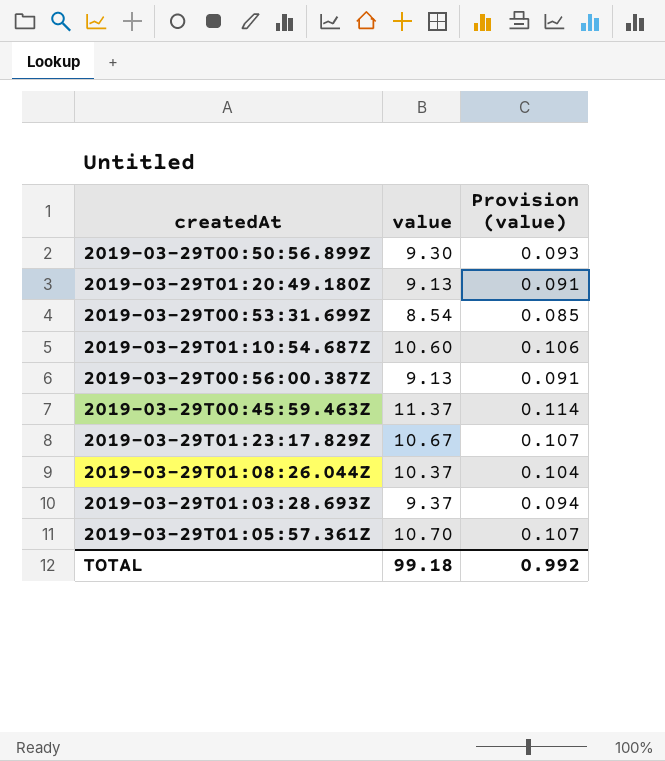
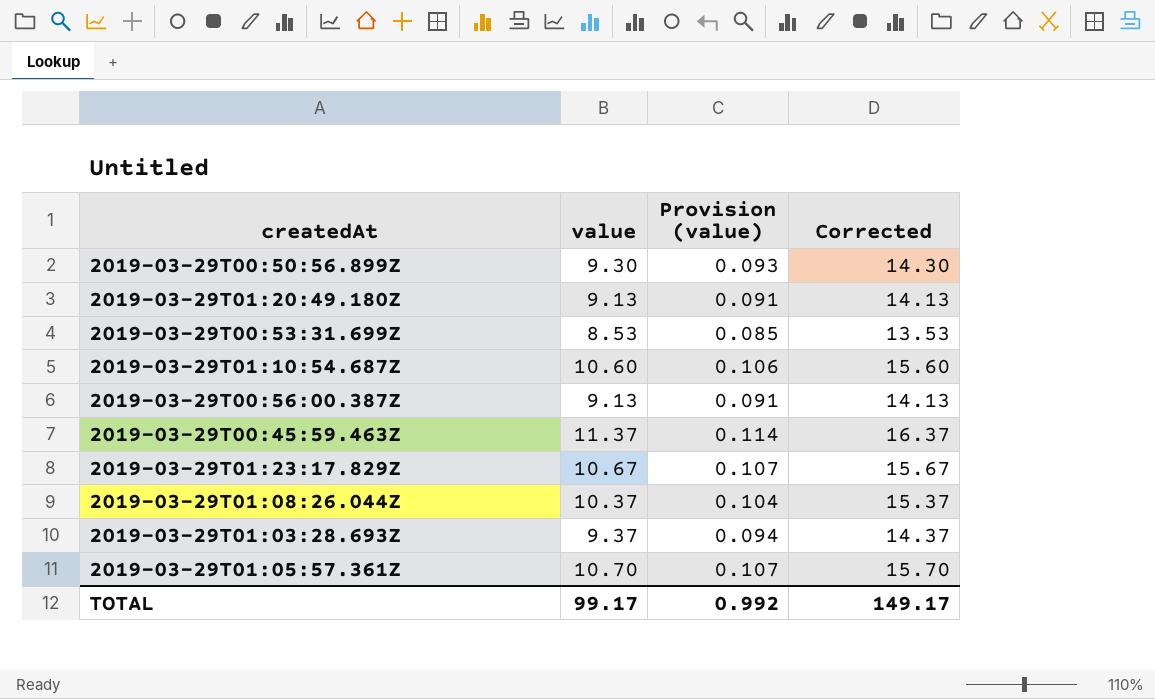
column Corrected | formula: none -> [value] + 5
2019-03-29T00:53:31.699Z | value: 8.54 -> 8.53
TOTAL | value: 99.18 -> 99.17

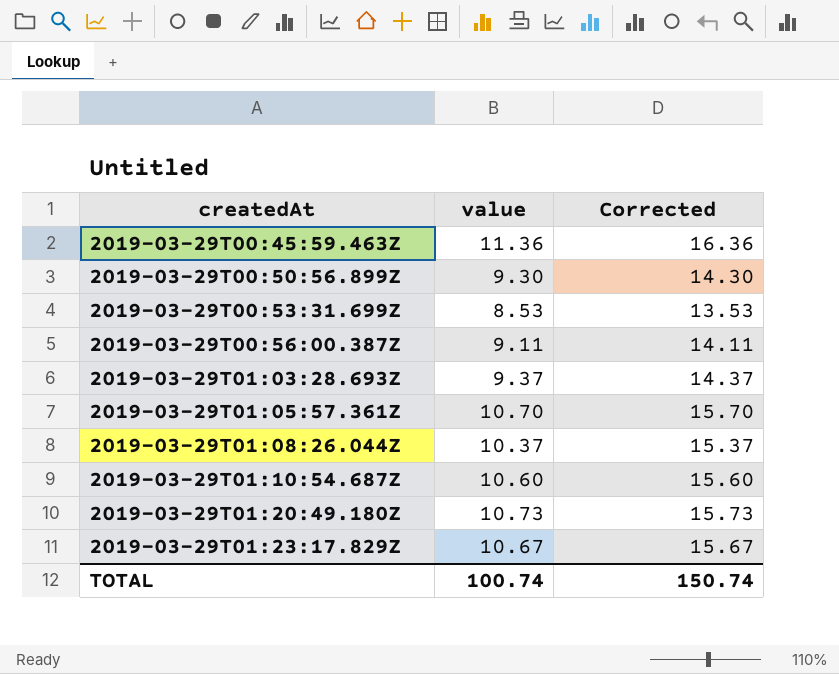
row order: none -> createdAt ascending
column Provision (value) | formula: [value] * 0.01 -> none
2019-03-29T00:45:59.463Z | value: 11.37 -> 11.36
2019-03-29T00:45:59.463Z | Corrected: 16.37 -> 16.36
2019-03-29T00:56:00.387Z | value: 9.13 -> 9.11
2019-03-29T00:56:00.387Z | Corrected: 14.13 -> 14.11
2019-03-29T01:20:49.180Z | value: 9.13 -> 10.73
2019-03-29T01:20:49.180Z | Corrected: 14.13 -> 15.73
TOTAL | value: 99.17 -> 100.74
TOTAL | Corrected: 149.17 -> 150.74

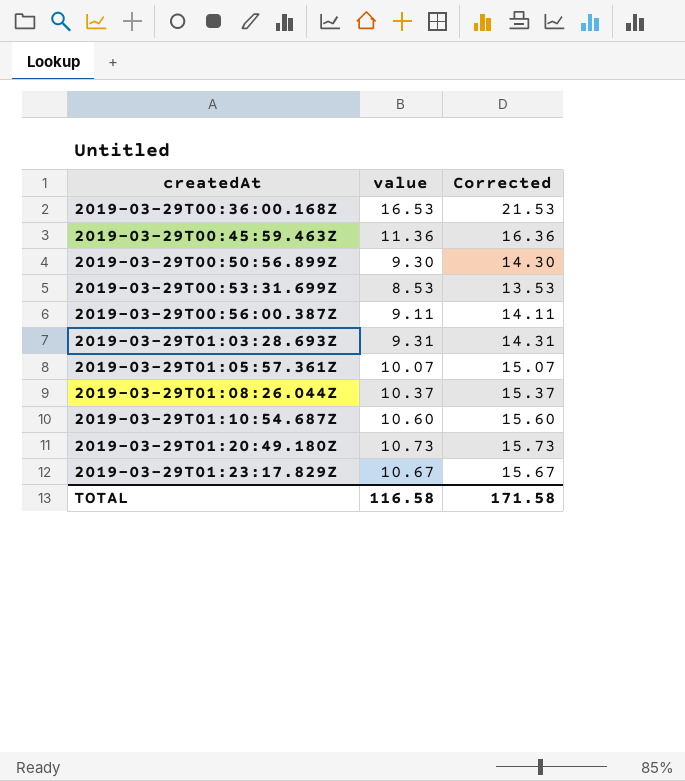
row 2019-03-29T00:36:00.168Z: none -> 16.53 | 21.53
2019-03-29T01:03:28.693Z | value: 9.37 -> 9.31
2019-03-29T01:03:28.693Z | Corrected: 14.37 -> 14.31
2019-03-29T01:05:57.361Z | value: 10.70 -> 10.07
2019-03-29T01:05:57.361Z | Corrected: 15.70 -> 15.07
TOTAL | value: 100.74 -> 116.58
TOTAL | Corrected: 150.74 -> 171.58

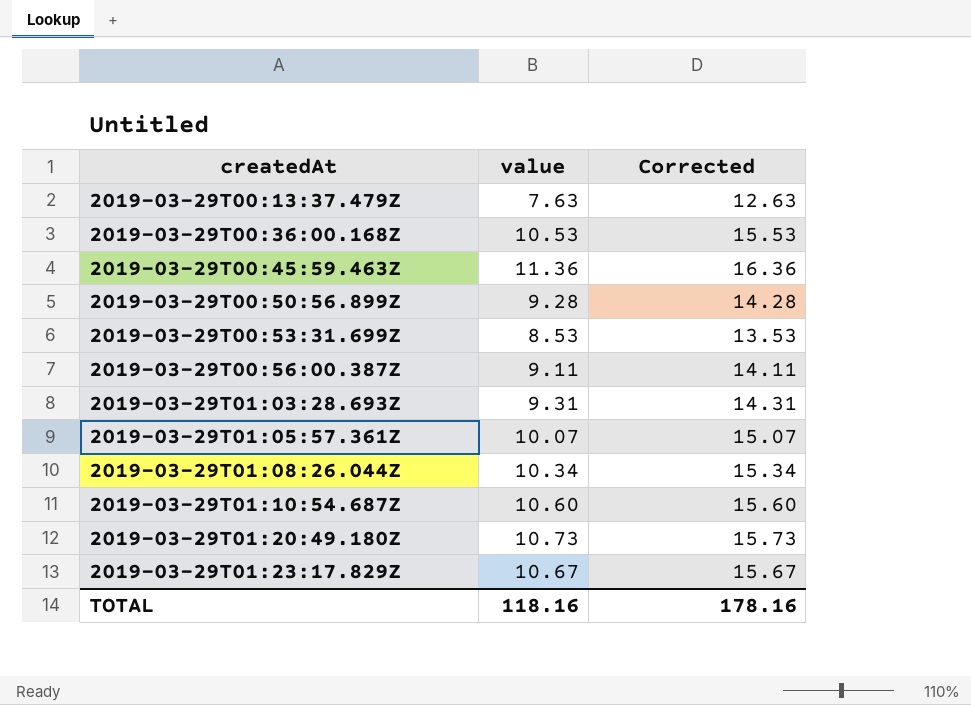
row 2019-03-29T00:13:37.479Z: none -> 7.63 | 12.63
2019-03-29T00:36:00.168Z | value: 16.53 -> 10.53
2019-03-29T00:36:00.168Z | Corrected: 21.53 -> 15.53
2019-03-29T00:50:56.899Z | value: 9.30 -> 9.28
2019-03-29T00:50:56.899Z | Corrected: 14.30 -> 14.28
2019-03-29T01:08:26.044Z | value: 10.37 -> 10.34
2019-03-29T01:08:26.044Z | Corrected: 15.37 -> 15.34
TOTAL | value: 116.58 -> 118.16
TOTAL | Corrected: 171.58 -> 178.16

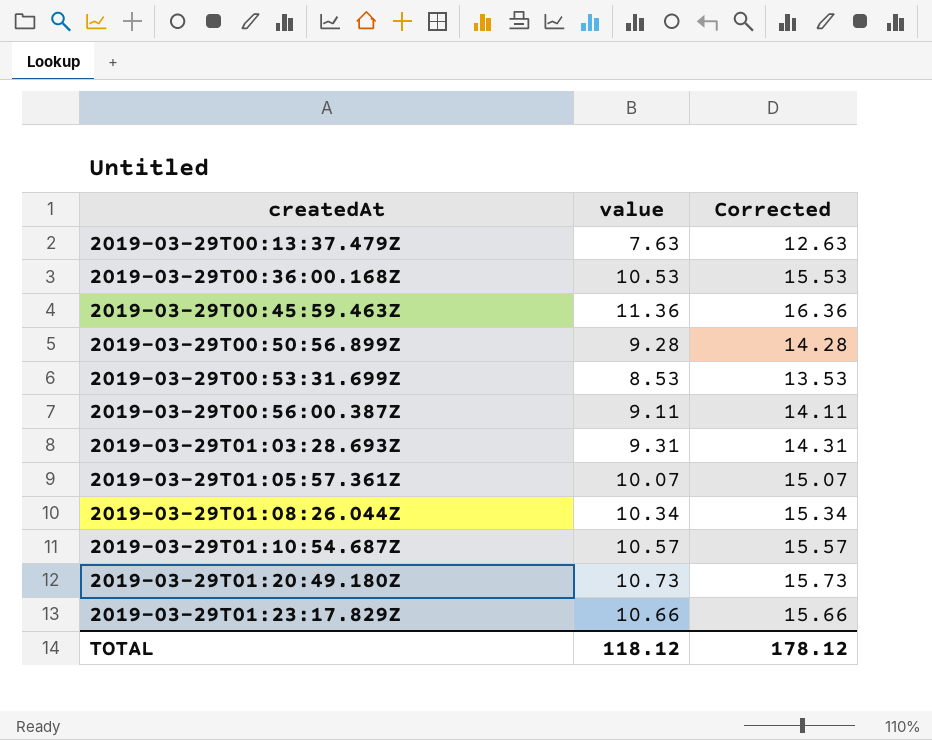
2019-03-29T01:10:54.687Z | value: 10.60 -> 10.57
2019-03-29T01:10:54.687Z | Corrected: 15.60 -> 15.57
2019-03-29T01:23:17.829Z | value: 10.67 -> 10.66
2019-03-29T01:23:17.829Z | Corrected: 15.67 -> 15.66
TOTAL | value: 118.16 -> 118.12
TOTAL | Corrected: 178.16 -> 178.12

